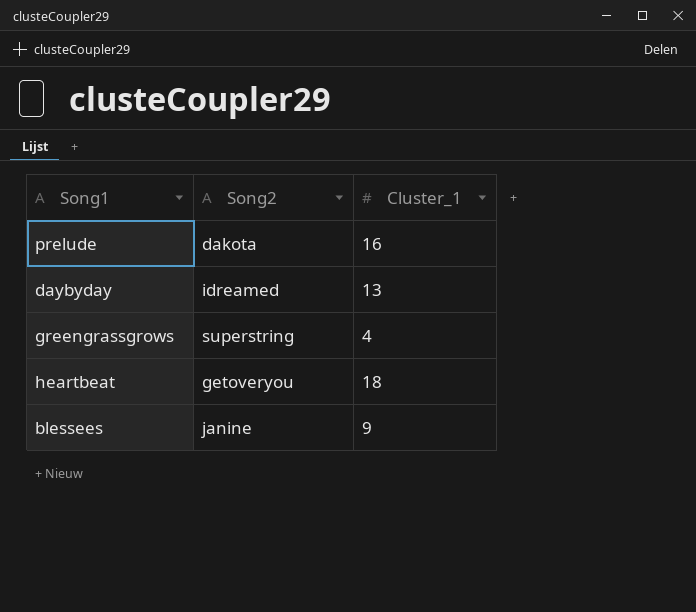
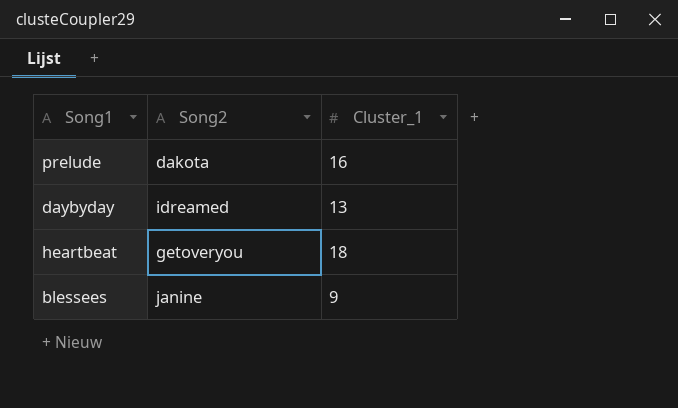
row greengrassgrows: superstring | 4 -> none

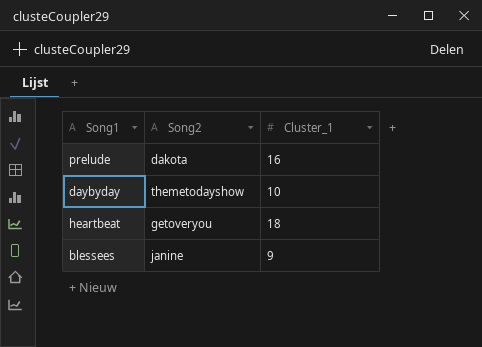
daybyday | Song2: idreamed -> themetodayshow
daybyday | Cluster_1: 13 -> 10

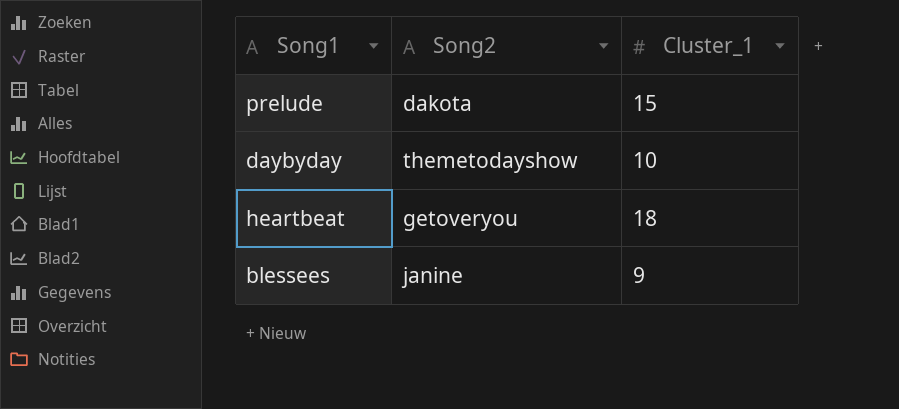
prelude | Cluster_1: 16 -> 15

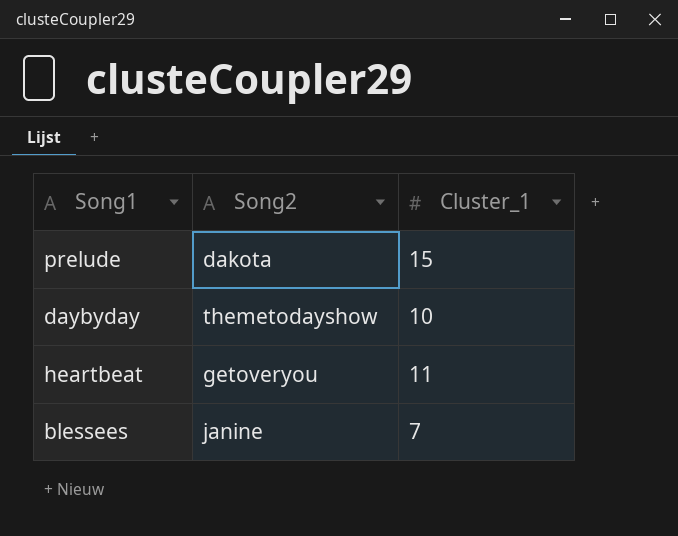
heartbeat | Cluster_1: 18 -> 11
blessees | Cluster_1: 9 -> 7

